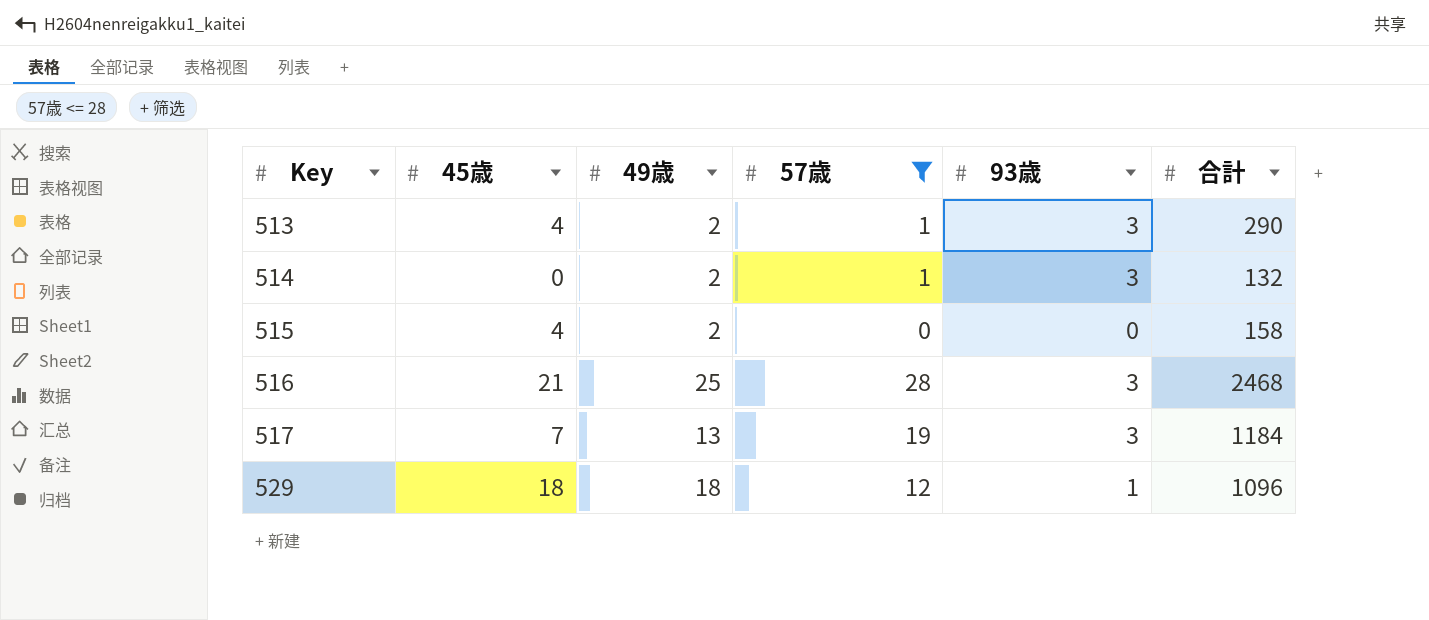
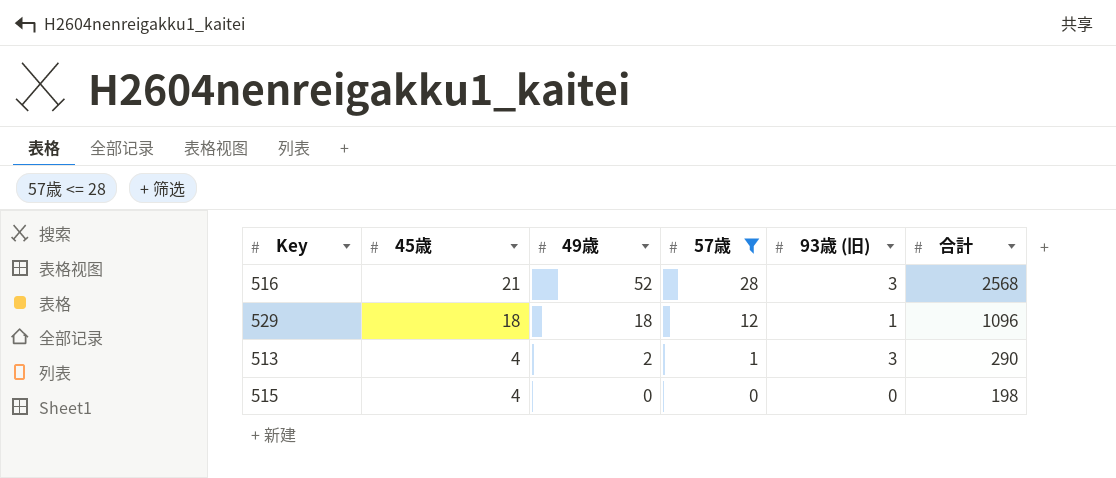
row order: Key ascending -> 45歳 descending
column name: 93歳 -> 93歳 (旧)
row 514: 0 | 2 | 1 | 3 | 132 -> none
row 517: 7 | 13 | 19 | 3 | 1184 -> none
516 | 49歳: 25 -> 52
516 | 合計: 2468 -> 2568
515 | 49歳: 2 -> 0
515 | 合計: 158 -> 198

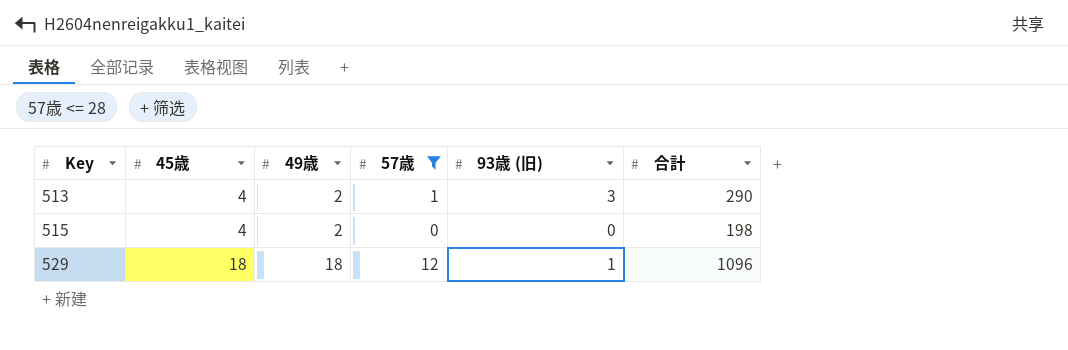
row order: 45歳 descending -> Key ascending
row 516: 21 | 52 | 28 | 3 | 2568 -> none
515 | 49歳: 0 -> 2

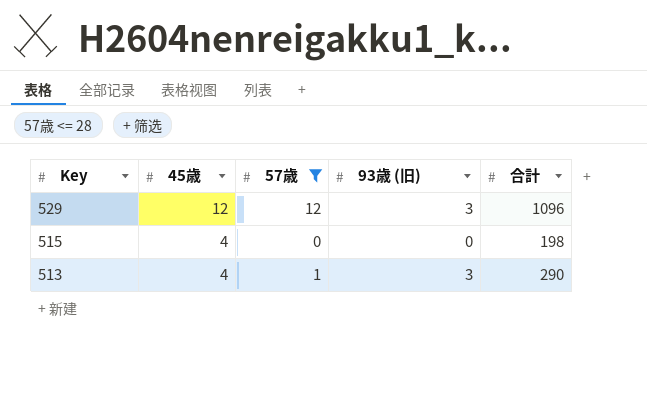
row order: Key ascending -> Key descending
column 49歳 | position: 3 -> none
529 | 45歳: 18 -> 12
529 | 93歳 (旧): 1 -> 3

